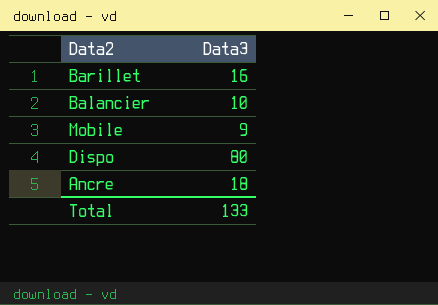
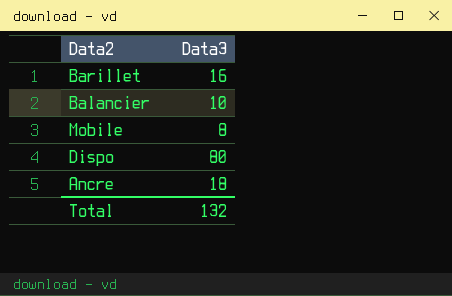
Mobile | Data3: 9 -> 8
Total | Data3: 133 -> 132

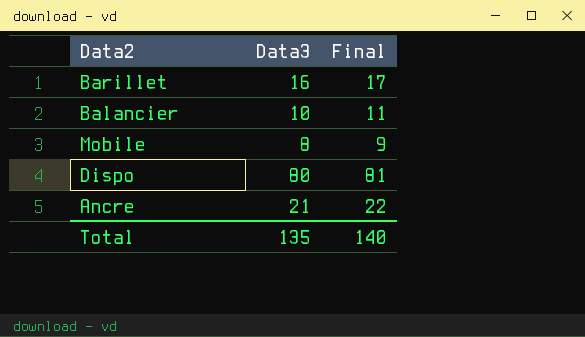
column Final | formula: none -> [Data3] + 1
Ancre | Data3: 18 -> 21
Total | Data3: 132 -> 135

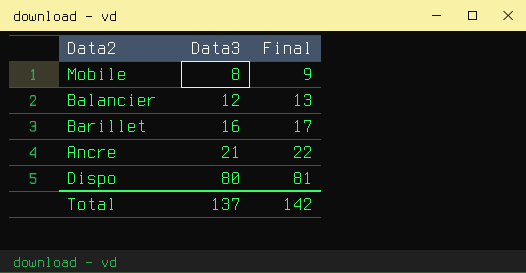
row order: none -> Data3 ascending
Balancier | Data3: 10 -> 12
Balancier | Final: 11 -> 13
Total | Data3: 135 -> 137
Total | Final: 140 -> 142

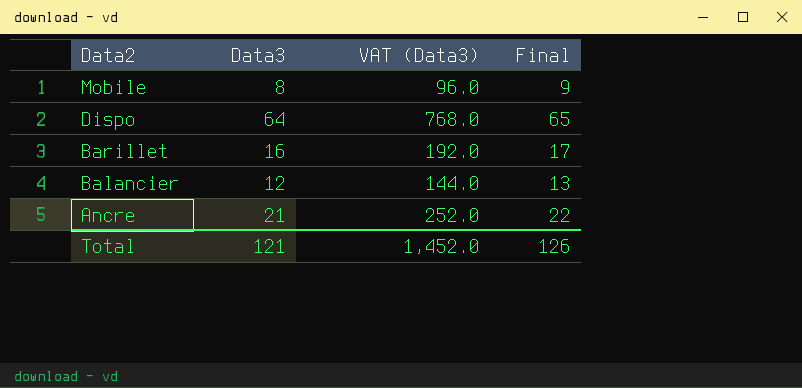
row order: Data3 ascending -> Data2 descending
column VAT (Data3) | formula: none -> [Data3] * 12
Dispo | Data3: 80 -> 64
Dispo | Final: 81 -> 65
Total | Data3: 137 -> 121
Total | Final: 142 -> 126

